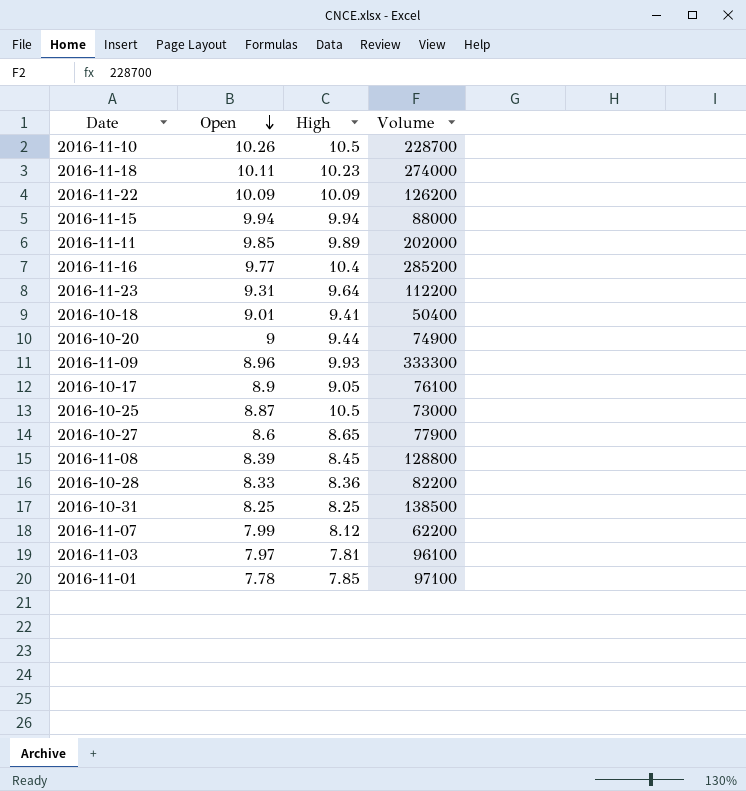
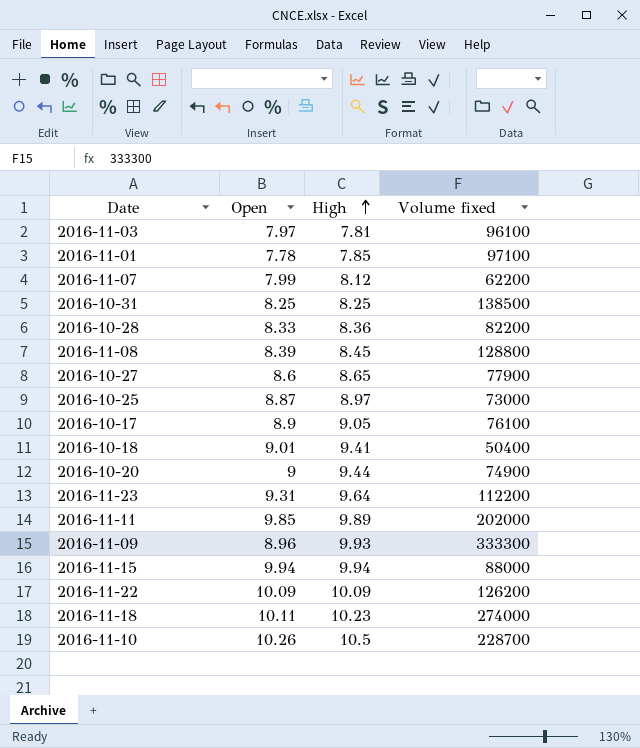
row order: Open descending -> High ascending
column name: Volume -> Volume fixed
row 2016-11-16: 9.77 | 10.4 | 285200 -> none
2016-10-25 | High: 10.5 -> 8.97

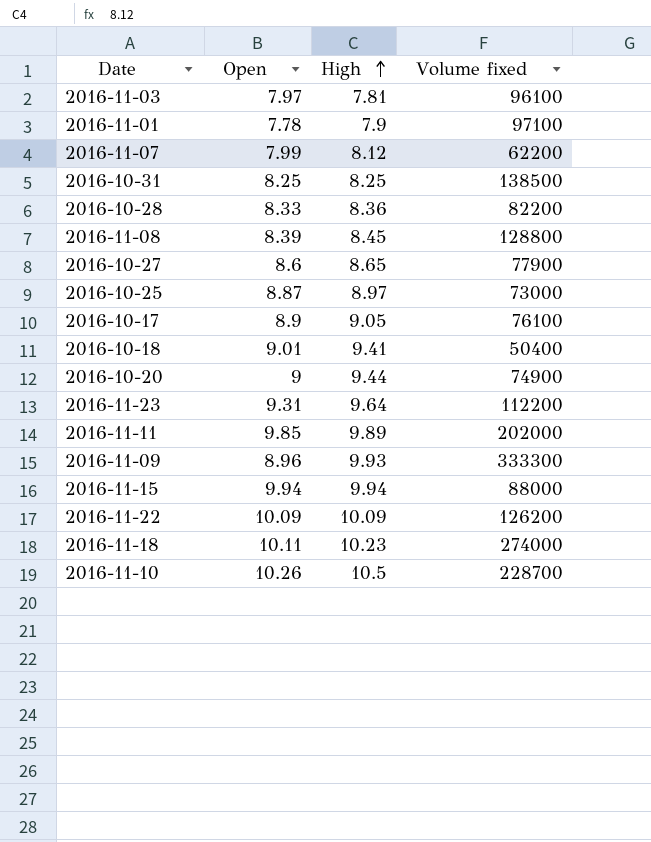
2016-11-01 | High: 7.85 -> 7.9

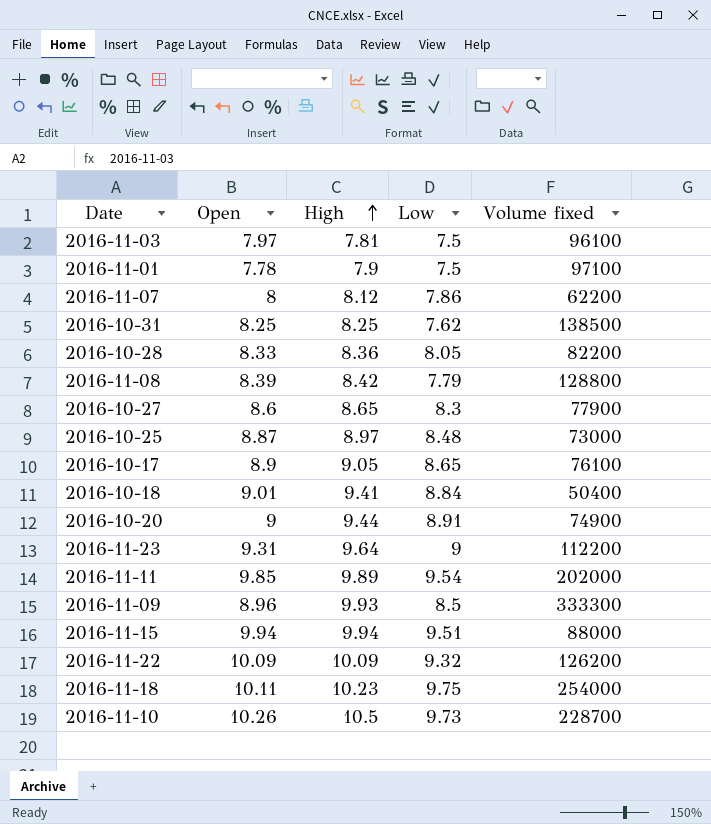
column Low | position: none -> 4
2016-11-07 | Open: 7.99 -> 8
2016-11-08 | High: 8.45 -> 8.42
2016-11-18 | Volume fixed: 274000 -> 254000

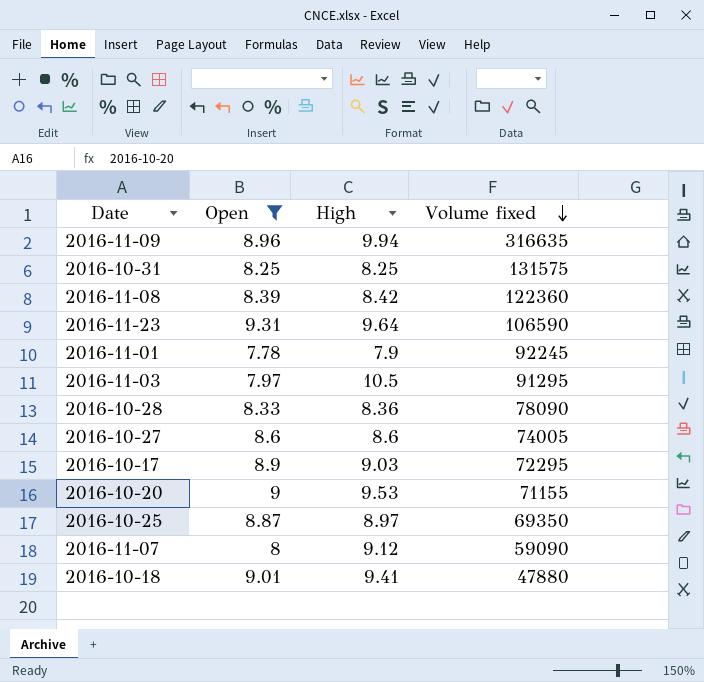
filter: none -> Open <= 9.31
row order: High ascending -> Volume fixed descending
column Low | position: 4 -> none
2016-11-09 | High: 9.93 -> 9.94
2016-11-09 | Volume fixed: 333300 -> 316635
2016-10-31 | Volume fixed: 138500 -> 131575
2016-11-08 | Volume fixed: 128800 -> 122360
2016-11-23 | Volume fixed: 112200 -> 106590
2016-11-01 | Volume fixed: 97100 -> 92245
2016-11-03 | High: 7.81 -> 10.5
2016-11-03 | Volume fixed: 96100 -> 91295
2016-10-28 | Volume fixed: 82200 -> 78090
2016-10-27 | High: 8.65 -> 8.6
2016-10-27 | Volume fixed: 77900 -> 74005
2016-10-17 | High: 9.05 -> 9.03
2016-10-17 | Volume fixed: 76100 -> 72295
2016-10-20 | High: 9.44 -> 9.53
2016-10-20 | Volume fixed: 74900 -> 71155
2016-10-25 | Volume fixed: 73000 -> 69350
2016-11-07 | High: 8.12 -> 9.12
2016-11-07 | Volume fixed: 62200 -> 59090
2016-10-18 | Volume fixed: 50400 -> 47880

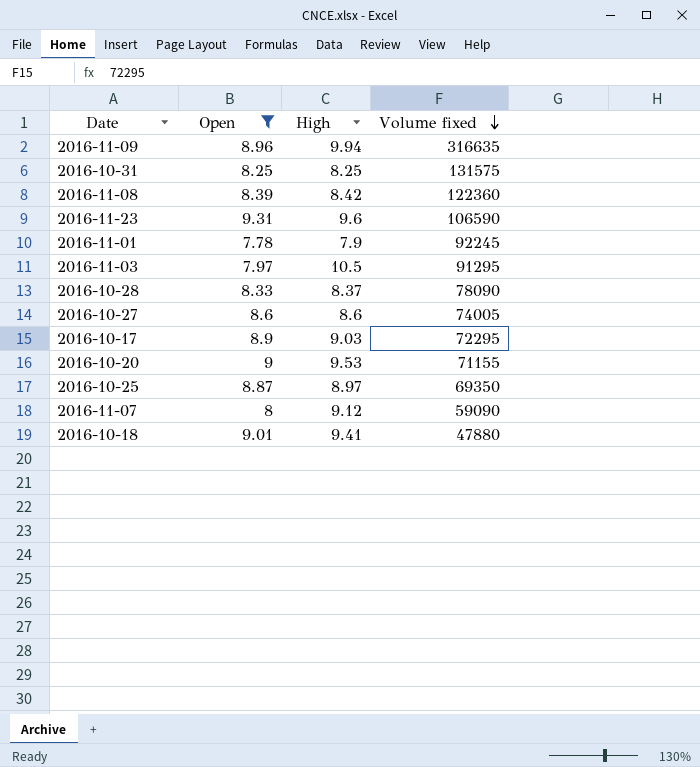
2016-11-23 | High: 9.64 -> 9.6
2016-10-28 | High: 8.36 -> 8.37

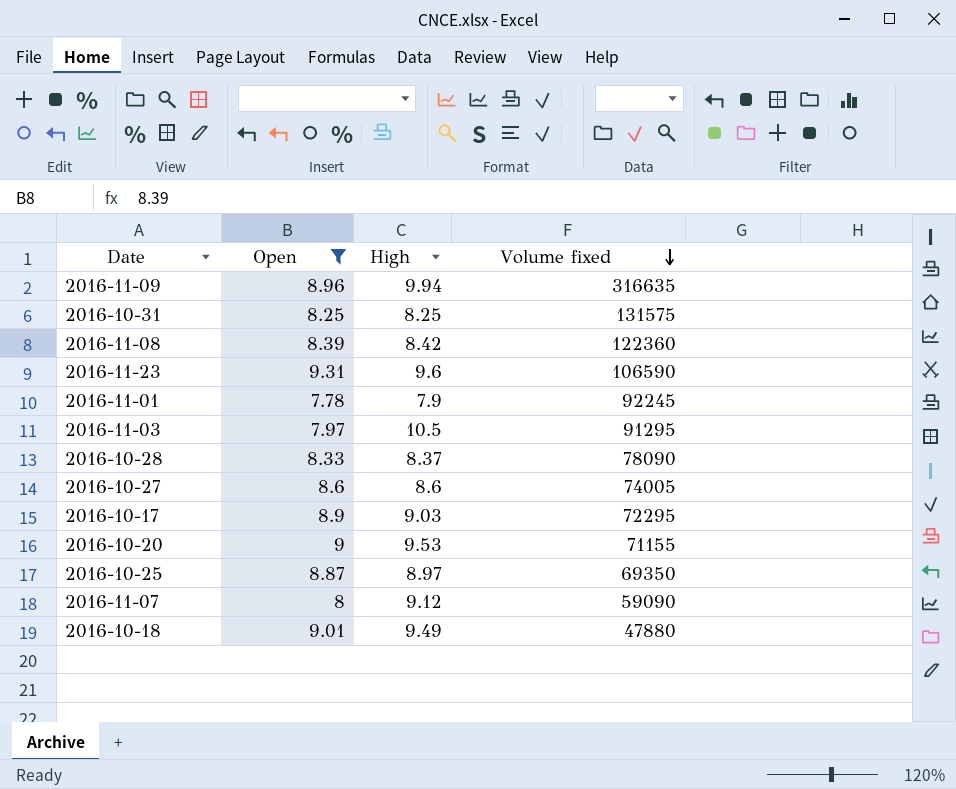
2016-10-18 | High: 9.41 -> 9.49

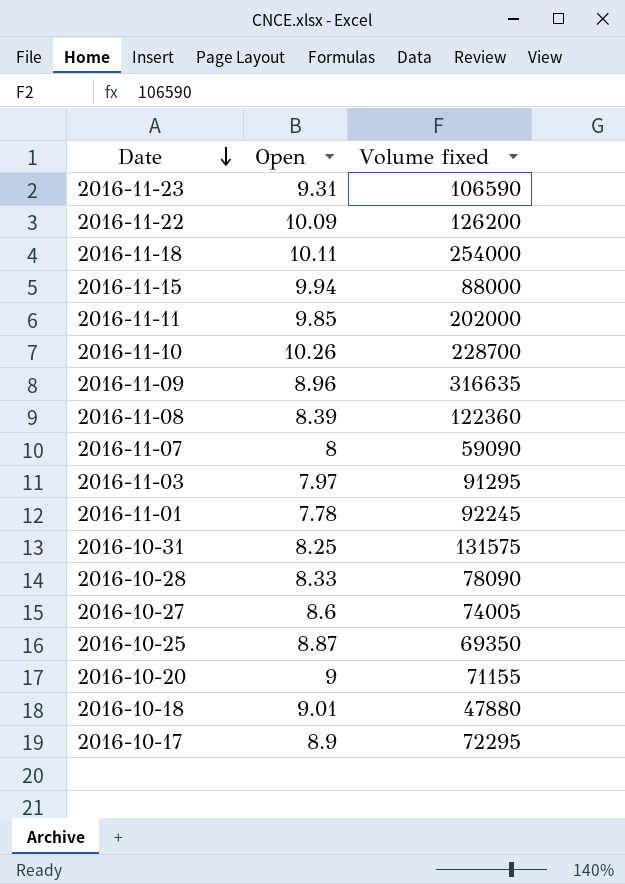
filter: Open <= 9.31 -> none
row order: Volume fixed descending -> Date descending
column High | position: 3 -> none

